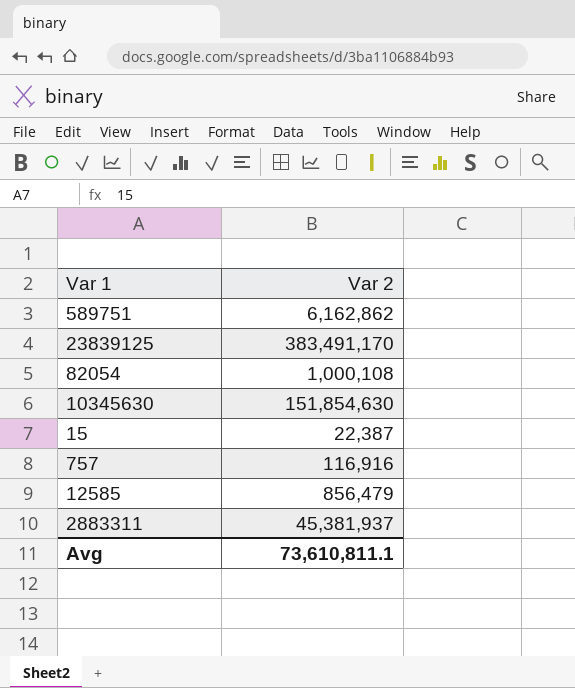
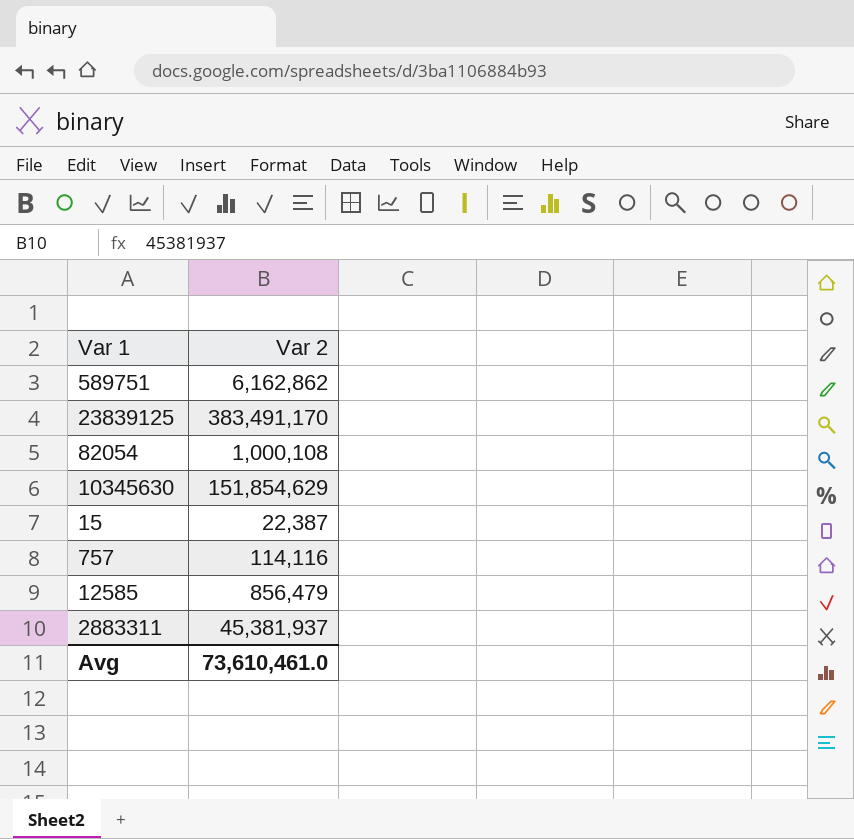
10345630 | Var 2: 151,854,630 -> 151,854,629
757 | Var 2: 116,916 -> 114,116
Avg | Var 2: 73,610,811.1 -> 73,610,461.0

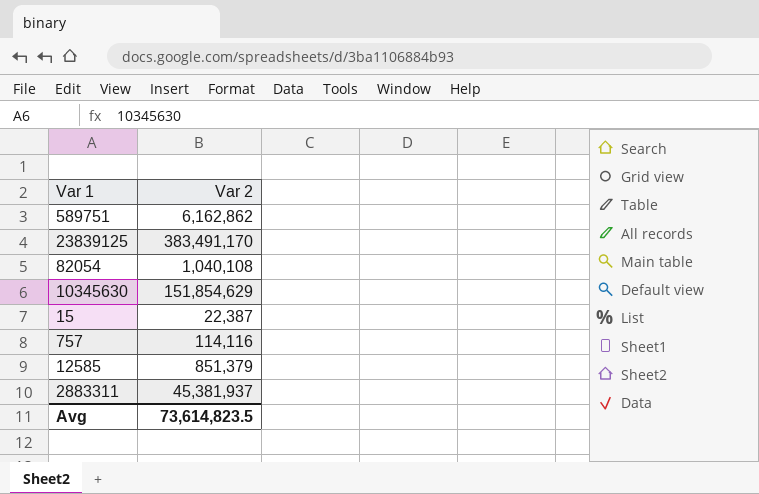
82054 | Var 2: 1,000,108 -> 1,040,108
12585 | Var 2: 856,479 -> 851,379
Avg | Var 2: 73,610,461.0 -> 73,614,823.5

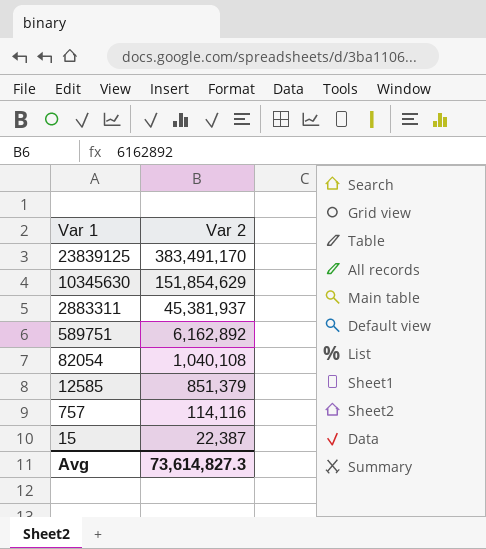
row order: none -> Var 1 descending
589751 | Var 2: 6,162,862 -> 6,162,892
Avg | Var 2: 73,614,823.5 -> 73,614,827.3

